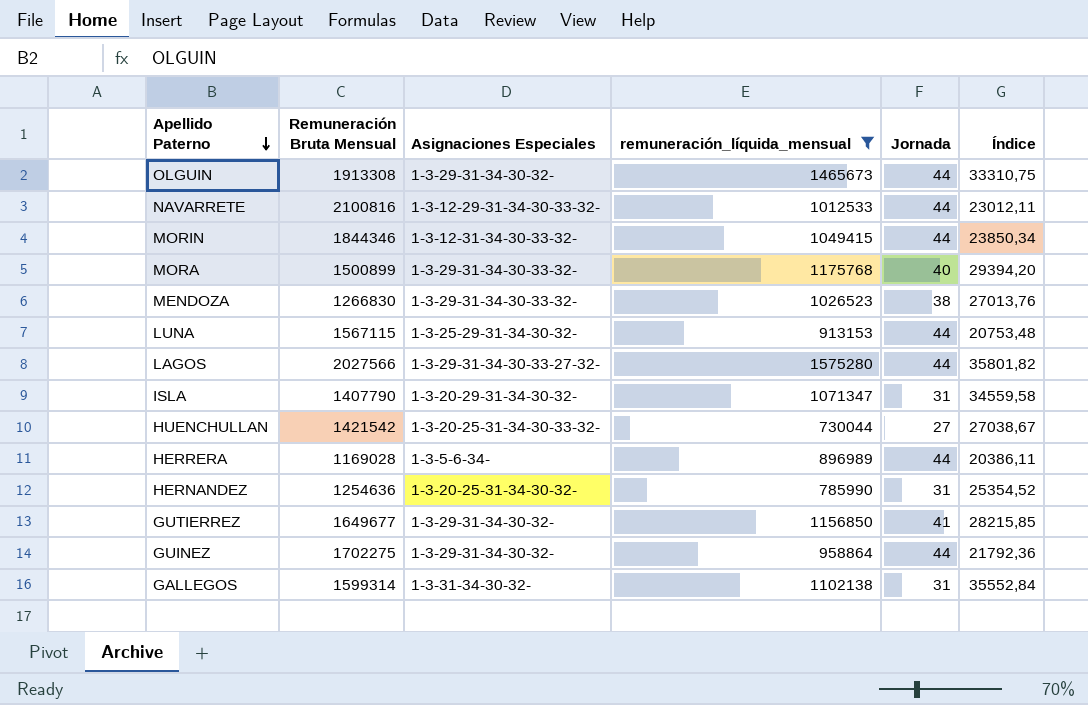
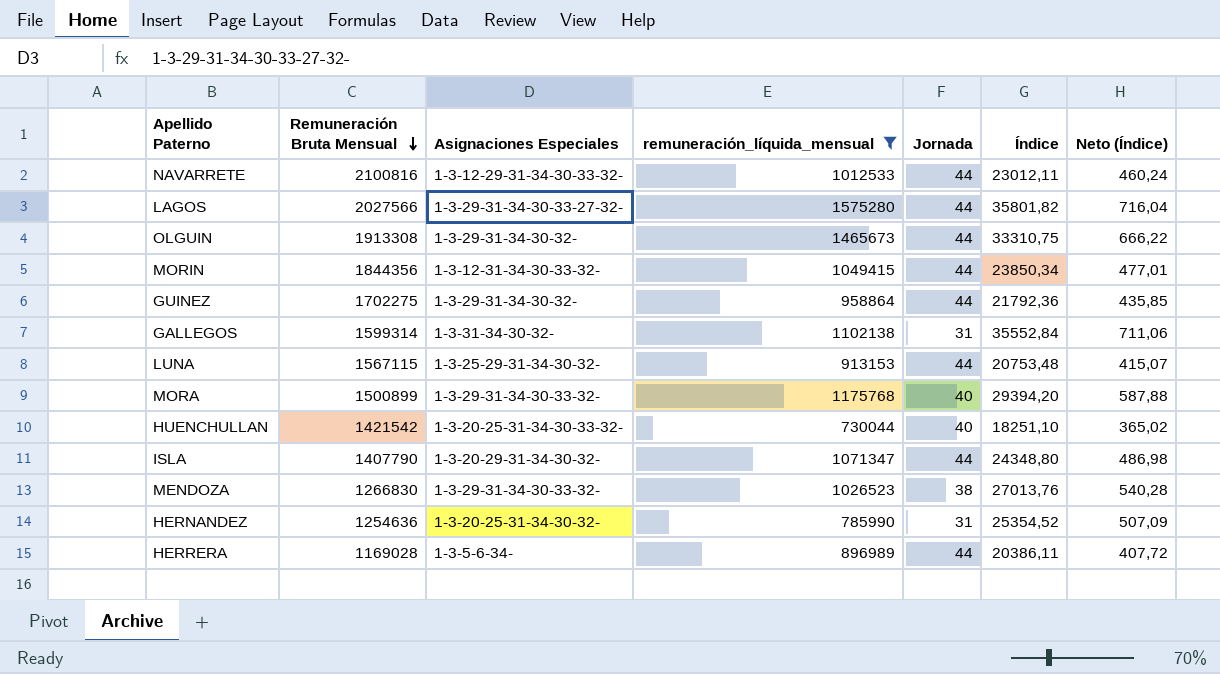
row order: Apellido Paterno descending -> Remuneración Bruta Mensual descending
column Neto (Índice) | formula: none -> [Índice] * 0,02
row GUTIERREZ: 1649677 | 1-3-29-31-34-30-32- | 1156850 | 41 | 28215,85 -> none
MORIN | Remuneración Bruta Mensual: 1844346 -> 1844356
HUENCHULLAN | Jornada: 27 -> 40
HUENCHULLAN | Índice: 27038,67 -> 18251,10
ISLA | Jornada: 31 -> 44
ISLA | Índice: 34559,58 -> 24348,80

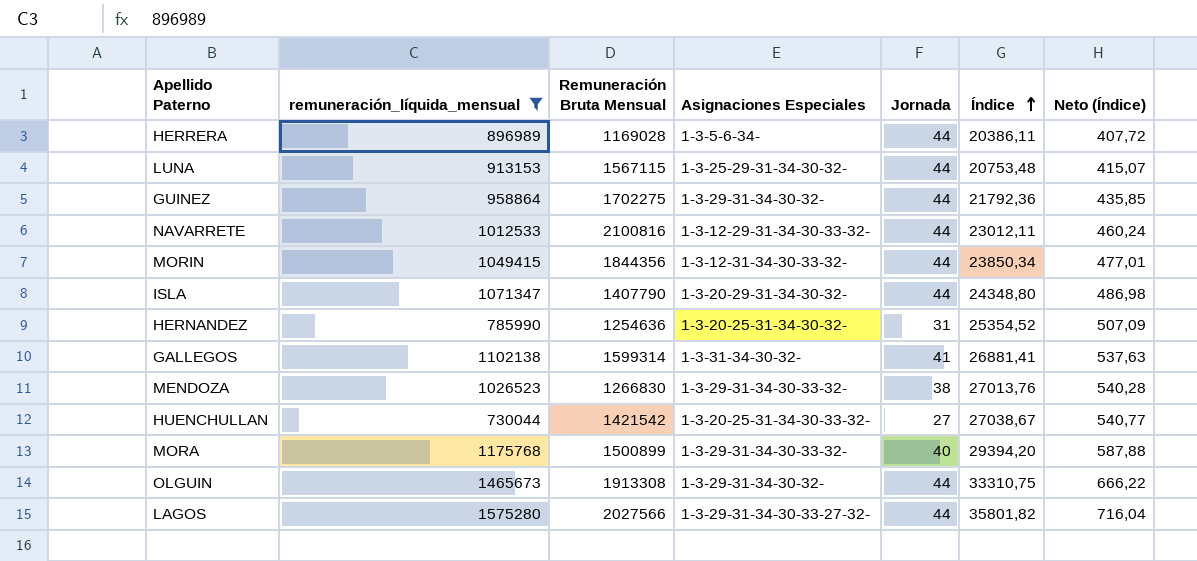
row order: Remuneración Bruta Mensual descending -> Índice ascending
column remuneración_líquida_mensual | position: 4 -> 2
GALLEGOS | Jornada: 31 -> 41
GALLEGOS | Índice: 35552,84 -> 26881,41
GALLEGOS | Neto (Índice): 711,06 -> 537,63
HUENCHULLAN | Jornada: 40 -> 27
HUENCHULLAN | Índice: 18251,10 -> 27038,67
HUENCHULLAN | Neto (Índice): 365,02 -> 540,77

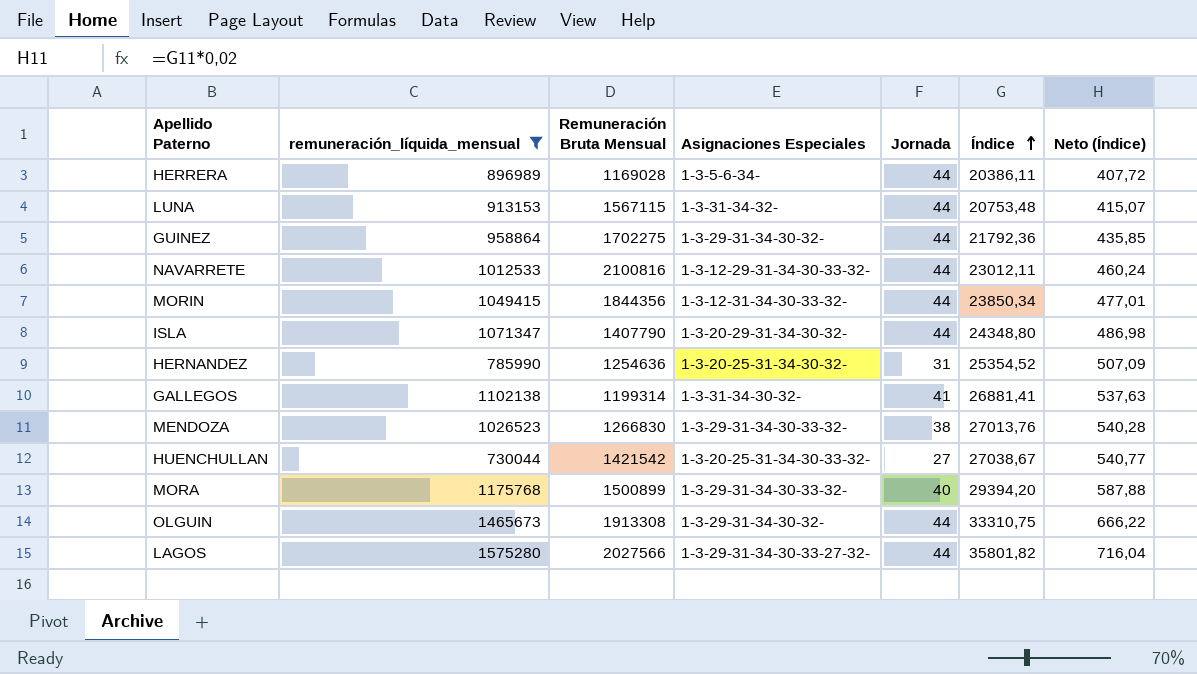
LUNA | Asignaciones Especiales: 1-3-25-29-31-34-30-32- -> 1-3-31-34-32-
GALLEGOS | Remuneración Bruta Mensual: 1599314 -> 1199314

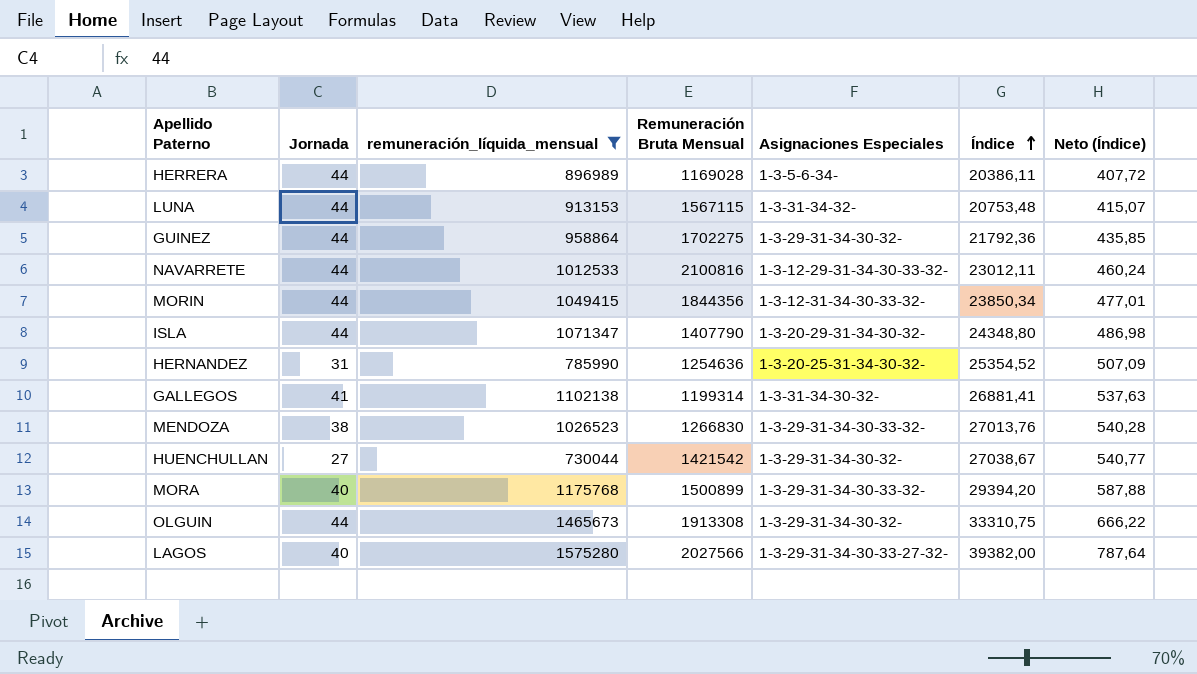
column Jornada | position: 5 -> 2
HUENCHULLAN | Asignaciones Especiales: 1-3-20-25-31-34-30-33-32- -> 1-3-29-31-34-30-32-
LAGOS | Jornada: 44 -> 40
LAGOS | Índice: 35801,82 -> 39382,00
LAGOS | Neto (Índice): 716,04 -> 787,64

